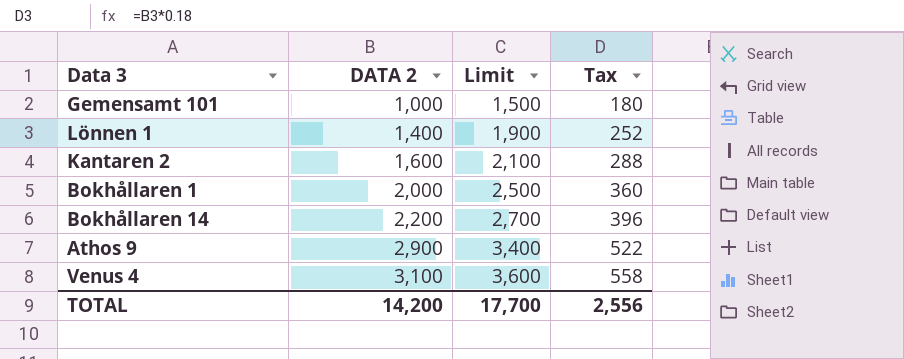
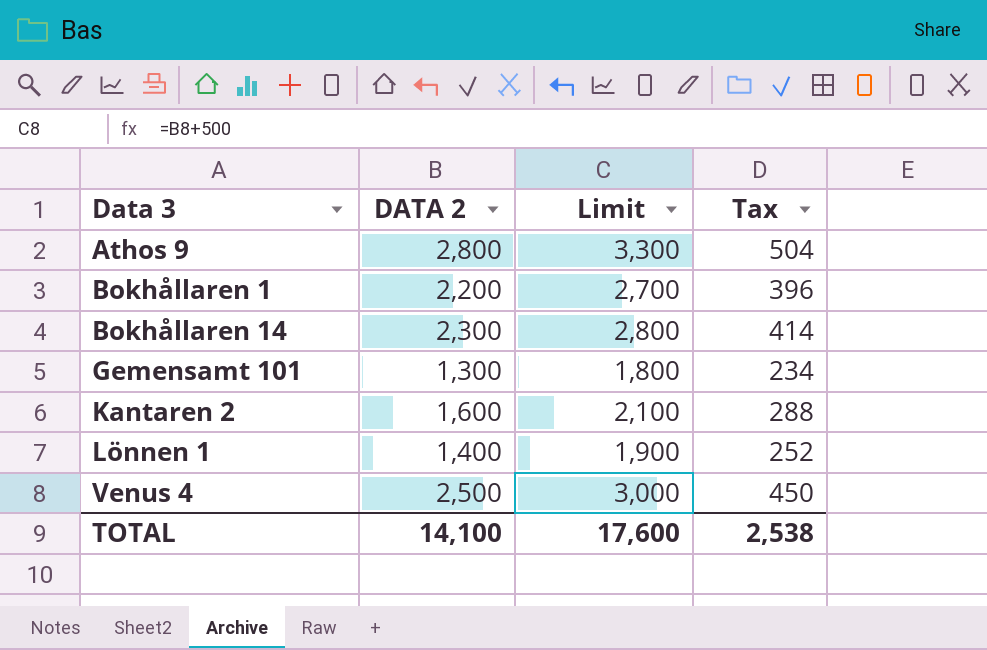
row order: DATA 2 ascending -> Data 3 ascending
Athos 9 | DATA 2: 2,900 -> 2,800
Athos 9 | Limit: 3,400 -> 3,300
Athos 9 | Tax: 522 -> 504
Bokhållaren 1 | DATA 2: 2,000 -> 2,200
Bokhållaren 1 | Limit: 2,500 -> 2,700
Bokhållaren 1 | Tax: 360 -> 396
Bokhållaren 14 | DATA 2: 2,200 -> 2,300
Bokhållaren 14 | Limit: 2,700 -> 2,800
Bokhållaren 14 | Tax: 396 -> 414
Gemensamt 101 | DATA 2: 1,000 -> 1,300
Gemensamt 101 | Limit: 1,500 -> 1,800
Gemensamt 101 | Tax: 180 -> 234
Venus 4 | DATA 2: 3,100 -> 2,500
Venus 4 | Limit: 3,600 -> 3,000
Venus 4 | Tax: 558 -> 450
TOTAL | DATA 2: 14,200 -> 14,100
TOTAL | Limit: 17,700 -> 17,600
TOTAL | Tax: 2,556 -> 2,538

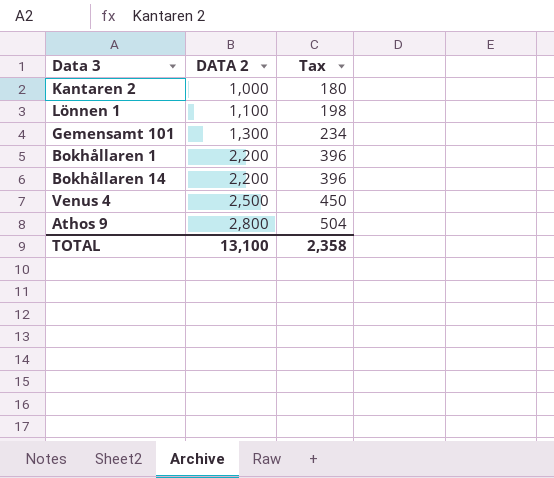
row order: Data 3 ascending -> DATA 2 ascending
column Limit | formula: [DATA 2] + 500 -> none
Kantaren 2 | DATA 2: 1,600 -> 1,000
Kantaren 2 | Tax: 288 -> 180
Lönnen 1 | DATA 2: 1,400 -> 1,100
Lönnen 1 | Tax: 252 -> 198
Bokhållaren 14 | DATA 2: 2,300 -> 2,200
Bokhållaren 14 | Tax: 414 -> 396
TOTAL | DATA 2: 14,100 -> 13,100
TOTAL | Tax: 2,538 -> 2,358

